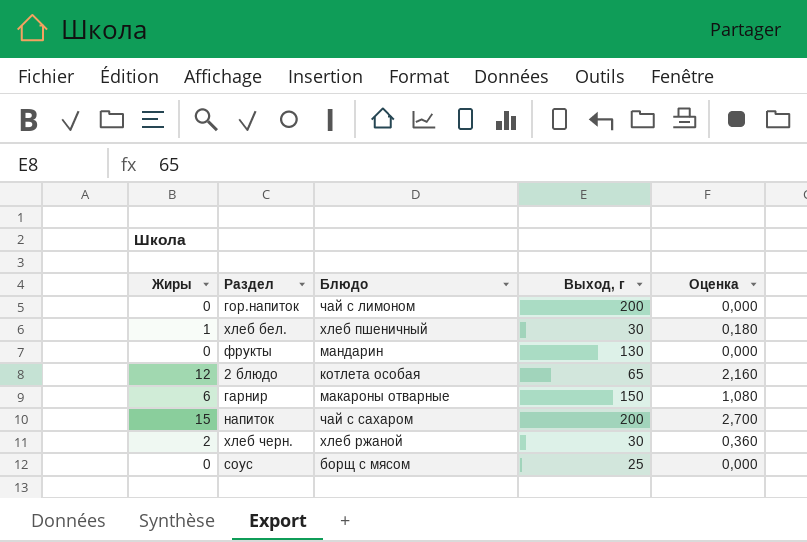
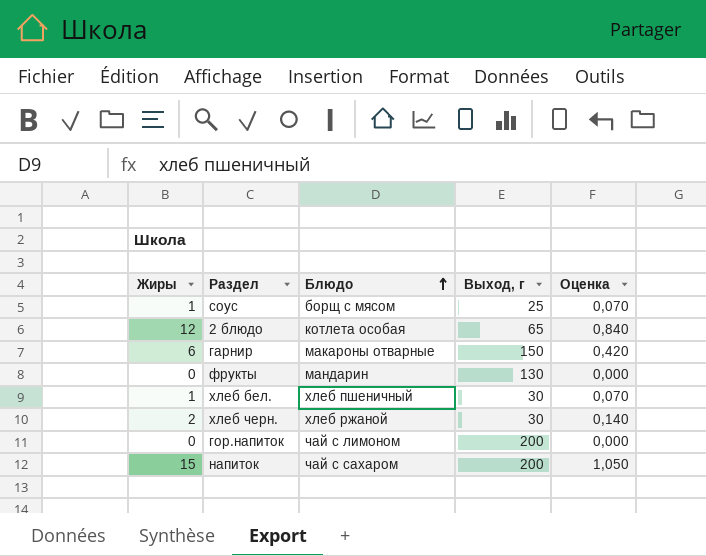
row order: none -> Блюдо ascending
column Оценка | formula: [Жиры] * 0,18 -> [Жиры] * 0,07
соус | Жиры: 0 -> 1

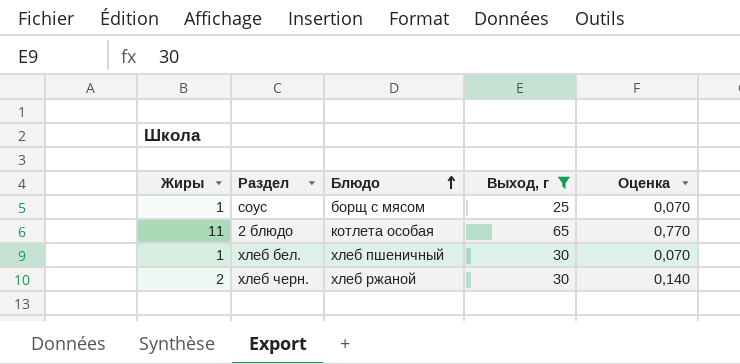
filter: none -> Выход, г <= 65
2 блюдо | Жиры: 12 -> 11
2 блюдо | Оценка: 0,840 -> 0,770

